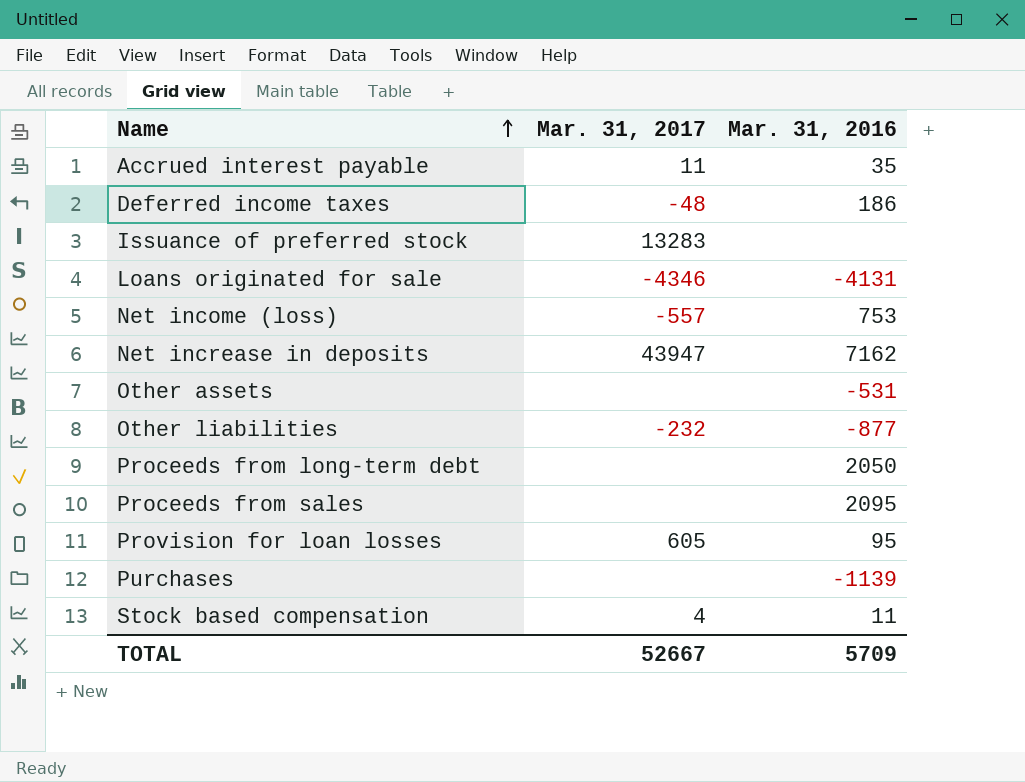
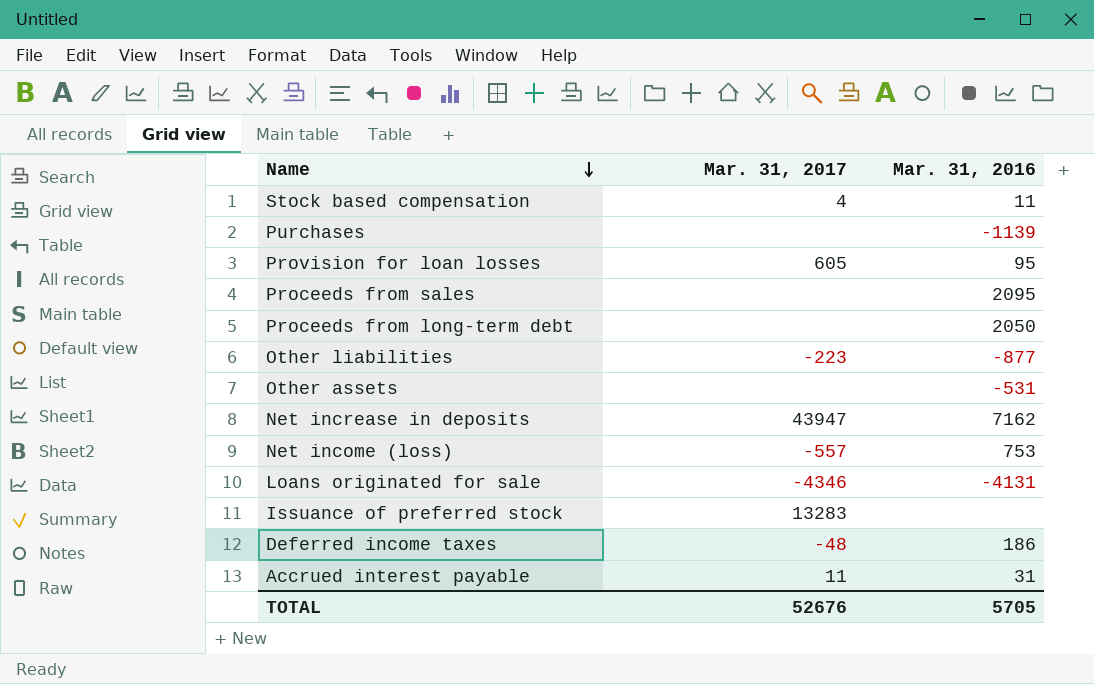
row order: Name ascending -> Name descending
Other liabilities | Mar. 31, 2017: -232 -> -223
Accrued interest payable | Mar. 31, 2016: 35 -> 31
TOTAL | Mar. 31, 2017: 52667 -> 52676
TOTAL | Mar. 31, 2016: 5709 -> 5705

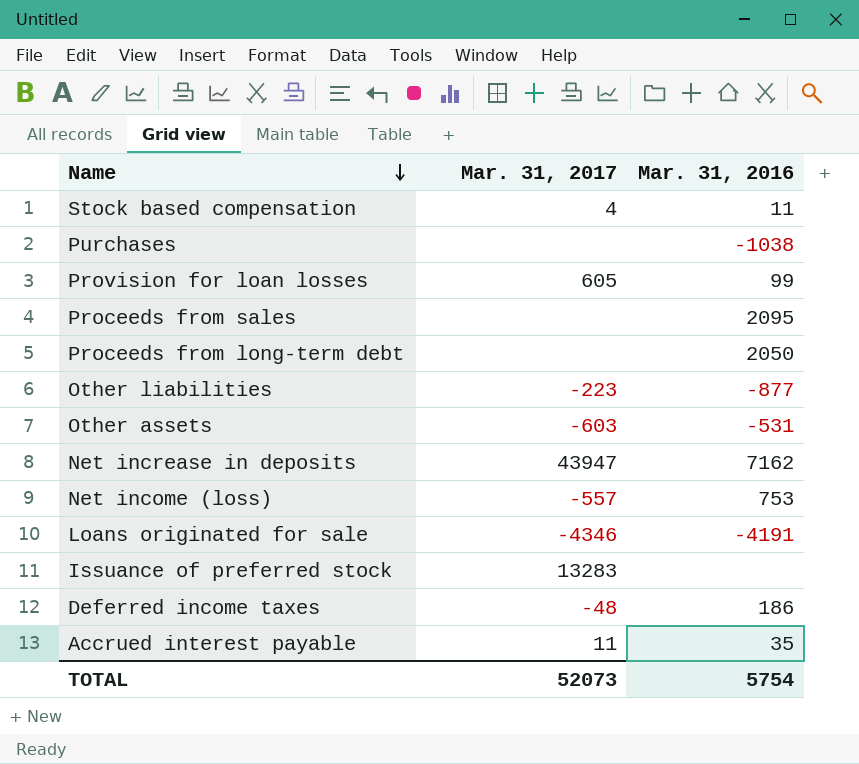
Purchases | Mar. 31, 2016: -1139 -> -1038
Provision for loan losses | Mar. 31, 2016: 95 -> 99
Other assets | Mar. 31, 2017: none -> -603
Loans originated for sale | Mar. 31, 2016: -4131 -> -4191
Accrued interest payable | Mar. 31, 2016: 31 -> 35
TOTAL | Mar. 31, 2017: 52676 -> 52073
TOTAL | Mar. 31, 2016: 5705 -> 5754

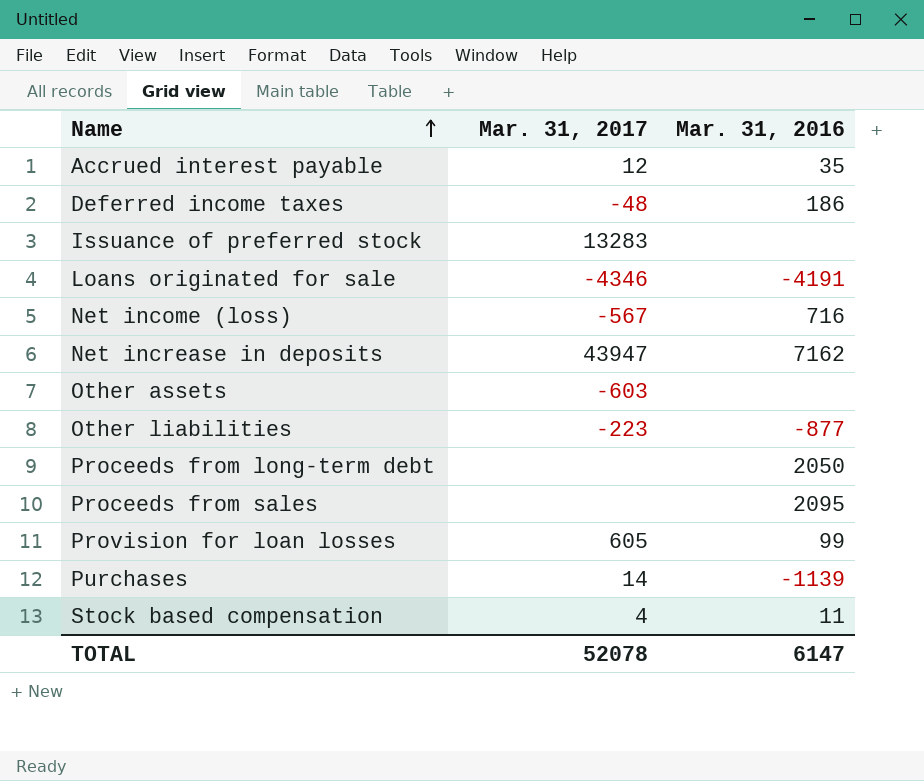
row order: Name descending -> Name ascending
Accrued interest payable | Mar. 31, 2017: 11 -> 12
Net income (loss) | Mar. 31, 2017: -557 -> -567
Net income (loss) | Mar. 31, 2016: 753 -> 716
Other assets | Mar. 31, 2016: -531 -> none
Purchases | Mar. 31, 2017: none -> 14
Purchases | Mar. 31, 2016: -1038 -> -1139
TOTAL | Mar. 31, 2017: 52073 -> 52078
TOTAL | Mar. 31, 2016: 5754 -> 6147

